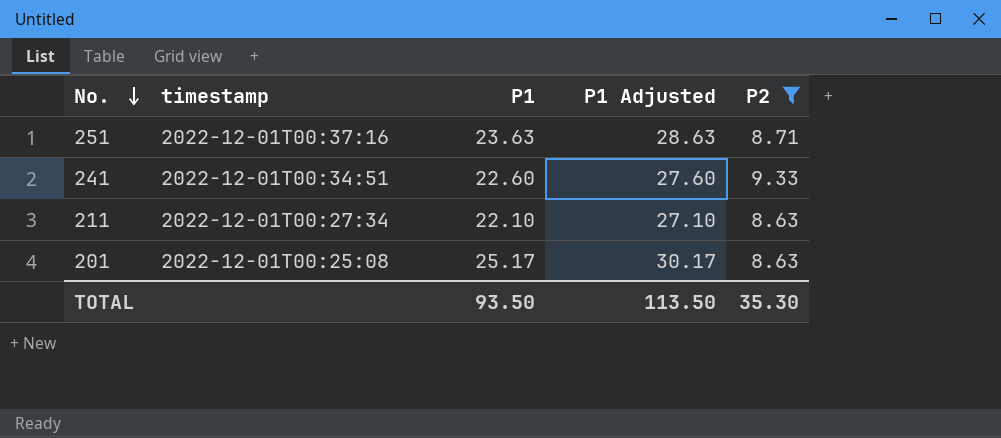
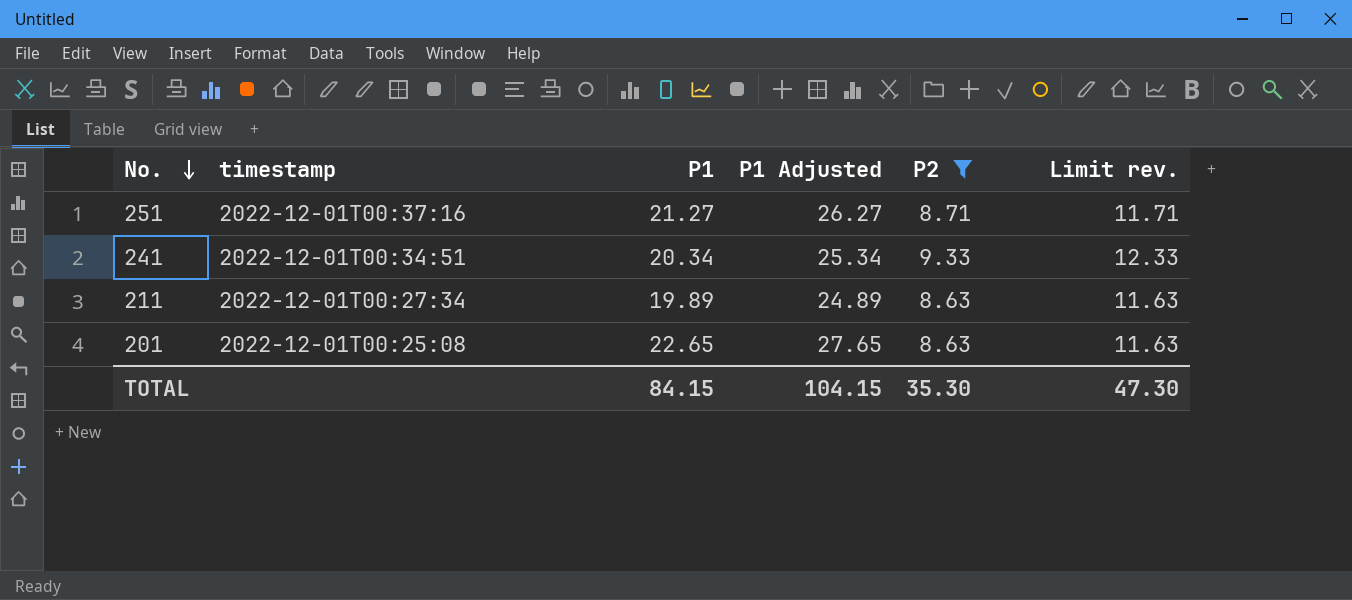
column Limit rev. | formula: none -> [P2] + 3
251 | P1: 23.63 -> 21.27
251 | P1 Adjusted: 28.63 -> 26.27
241 | P1: 22.60 -> 20.34
241 | P1 Adjusted: 27.60 -> 25.34
211 | P1: 22.10 -> 19.89
211 | P1 Adjusted: 27.10 -> 24.89
201 | P1: 25.17 -> 22.65
201 | P1 Adjusted: 30.17 -> 27.65
TOTAL | P1: 93.50 -> 84.15
TOTAL | P1 Adjusted: 113.50 -> 104.15

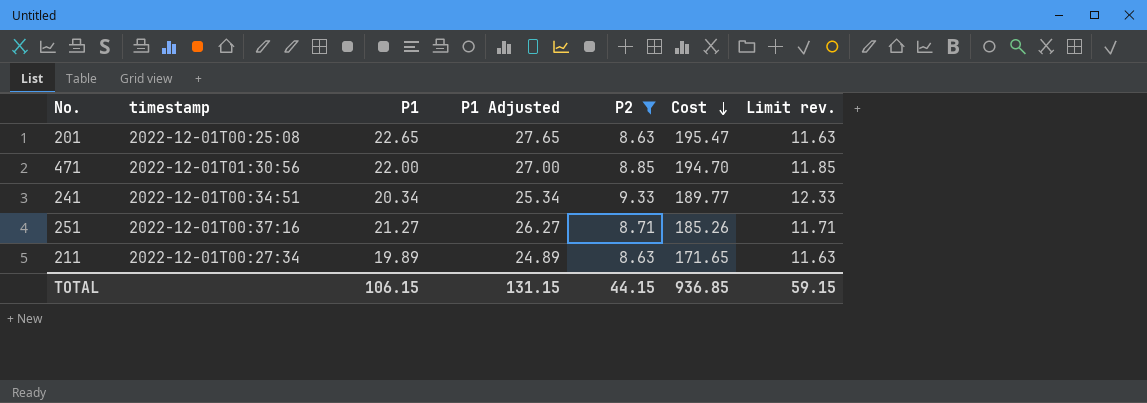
row order: No. descending -> Cost descending
column Cost | formula: none -> [P1] * [P2]
row 471: none -> 2022-12-01T01:30:56 | 22.00 | 27.00 | 8.85 | 194.70 | 11.85
TOTAL | P1: 84.15 -> 106.15
TOTAL | P1 Adjusted: 104.15 -> 131.15
TOTAL | P2: 35.30 -> 44.15
TOTAL | Limit rev.: 47.30 -> 59.15

